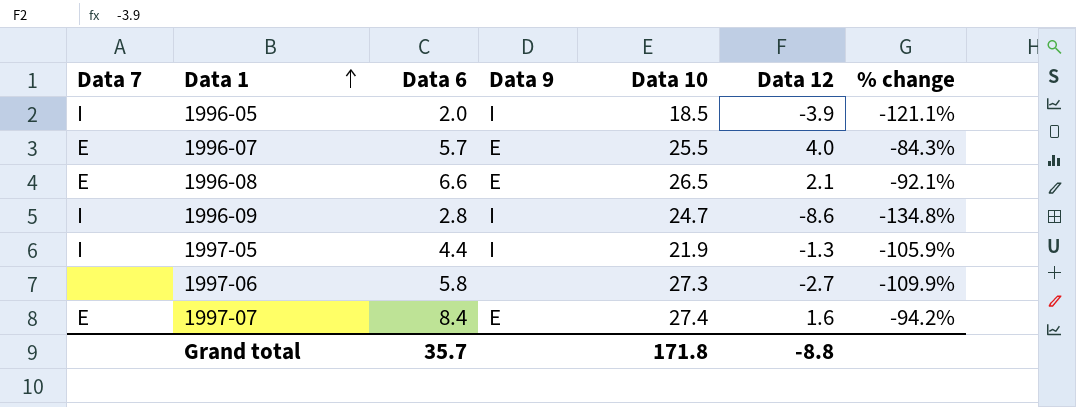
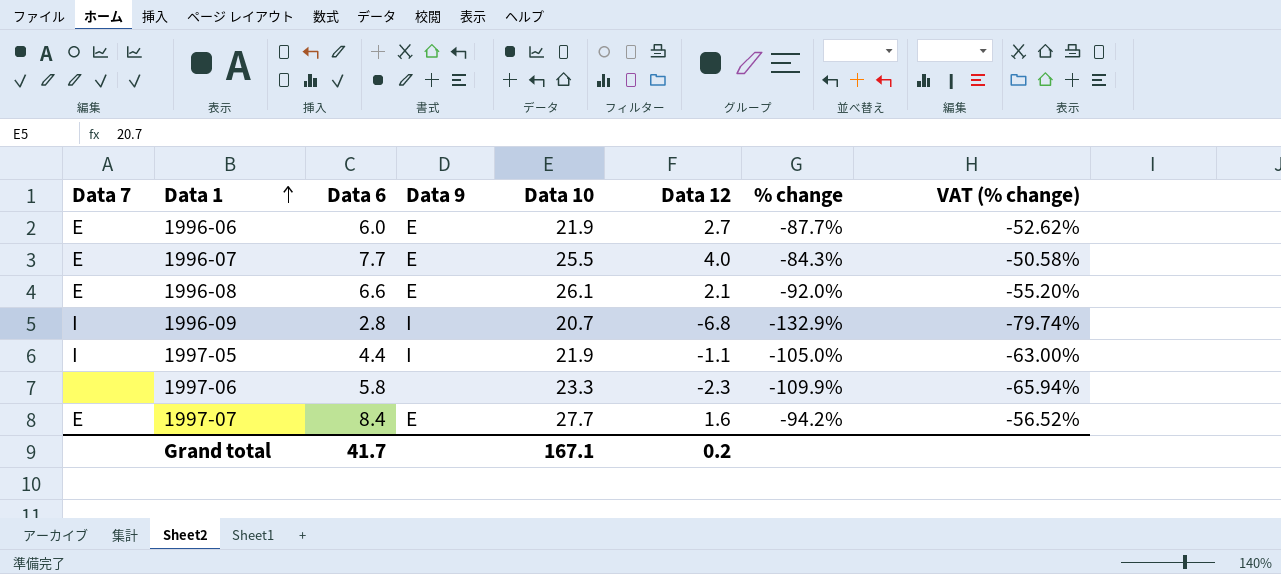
column VAT (% change) | formula: none -> [% change] * 0.6
row 1996-05: I | 2.0 | I | 18.5 | -3.9 | -121.1% -> none
row 1996-06: none -> E | 6.0 | E | 21.9 | 2.7 | -87.7% | -52.62%
1996-07 | Data 6: 5.7 -> 7.7
1996-08 | Data 10: 26.5 -> 26.1
1996-08 | % change: -92.1% -> -92.0%
1996-09 | Data 10: 24.7 -> 20.7
1996-09 | Data 12: -8.6 -> -6.8
1996-09 | % change: -134.8% -> -132.9%
1997-05 | Data 12: -1.3 -> -1.1
1997-05 | % change: -105.9% -> -105.0%
1997-06 | Data 10: 27.3 -> 23.3
1997-06 | Data 12: -2.7 -> -2.3
1997-07 | Data 10: 27.4 -> 27.7
Grand total | Data 6: 35.7 -> 41.7
Grand total | Data 10: 171.8 -> 167.1
Grand total | Data 12: -8.8 -> 0.2

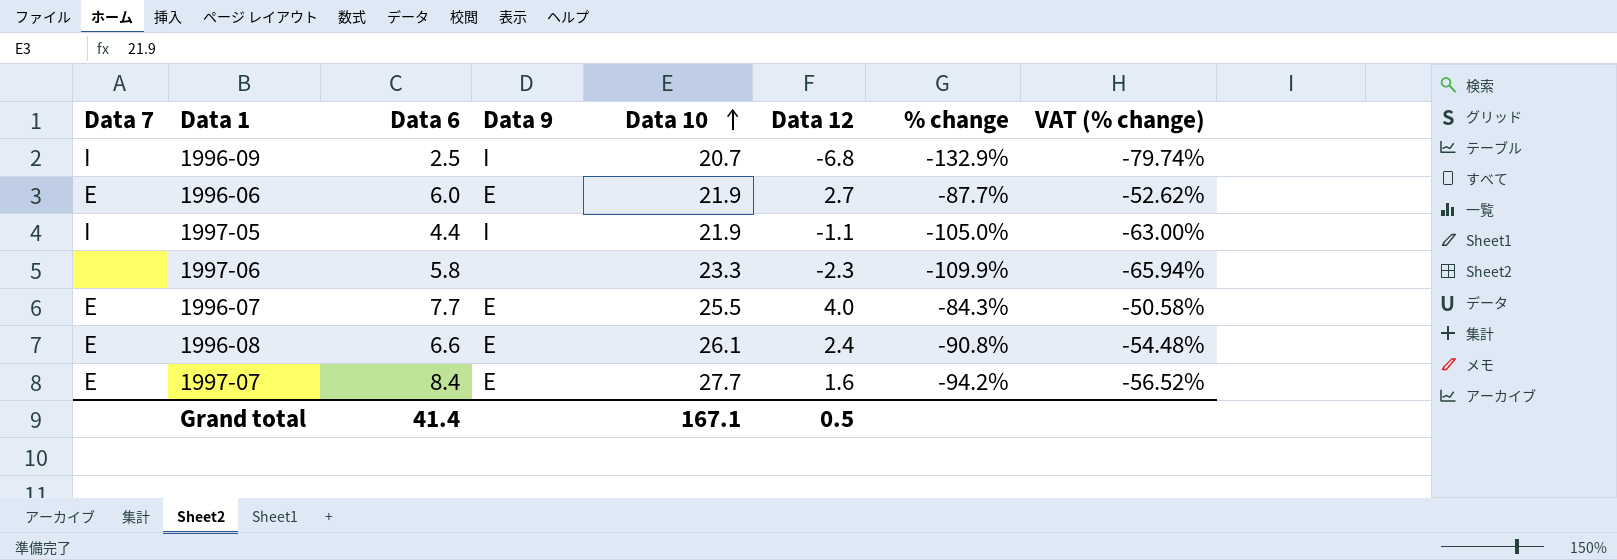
row order: Data 1 ascending -> Data 10 ascending
1996-09 | Data 6: 2.8 -> 2.5
1996-08 | Data 12: 2.1 -> 2.4
1996-08 | % change: -92.0% -> -90.8%
1996-08 | VAT (% change): -55.20% -> -54.48%
Grand total | Data 6: 41.7 -> 41.4
Grand total | Data 12: 0.2 -> 0.5

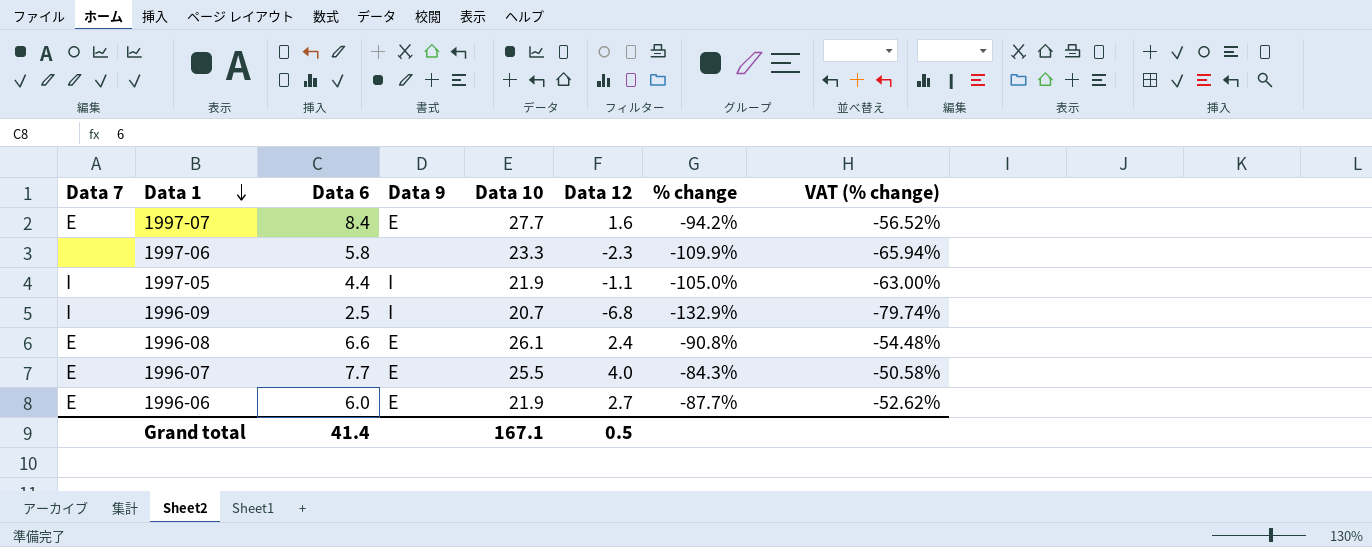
row order: Data 10 ascending -> Data 1 descending

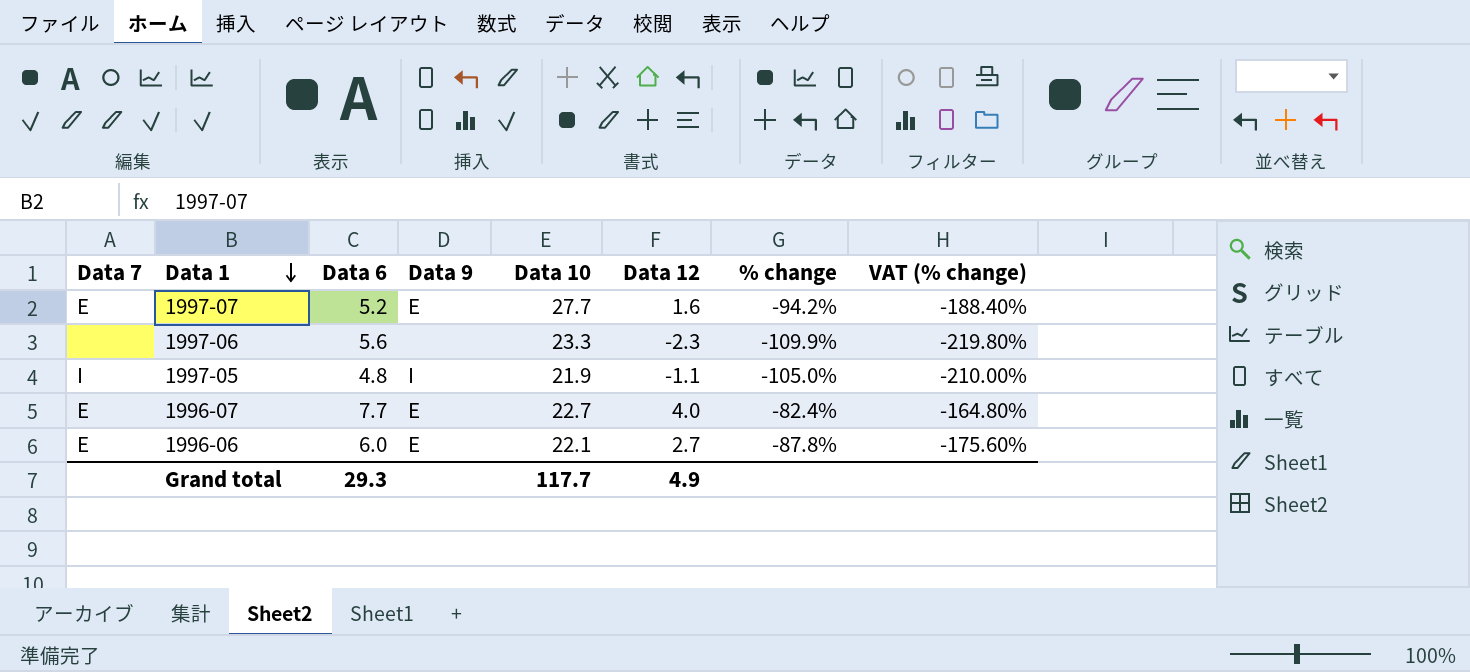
column VAT (% change) | formula: [% change] * 0.6 -> [% change] * 2
row 1996-09: I | 2.5 | I | 20.7 | -6.8 | -132.9% | -79.74% -> none
row 1996-08: E | 6.6 | E | 26.1 | 2.4 | -90.8% | -54.48% -> none
1997-07 | Data 6: 8.4 -> 5.2
1997-06 | Data 6: 5.8 -> 5.6
1997-05 | Data 6: 4.4 -> 4.8
1996-07 | Data 10: 25.5 -> 22.7
1996-07 | % change: -84.3% -> -82.4%
1996-06 | Data 10: 21.9 -> 22.1
1996-06 | % change: -87.7% -> -87.8%
Grand total | Data 6: 41.4 -> 29.3
Grand total | Data 10: 167.1 -> 117.7
Grand total | Data 12: 0.5 -> 4.9

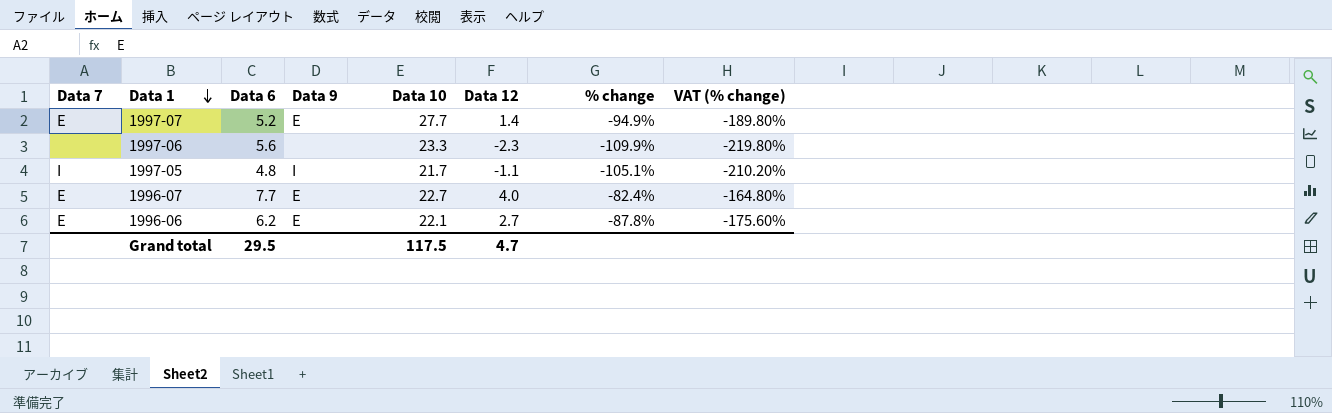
1997-07 | Data 12: 1.6 -> 1.4
1997-07 | % change: -94.2% -> -94.9%
1997-07 | VAT (% change): -188.40% -> -189.80%
1997-05 | Data 10: 21.9 -> 21.7
1997-05 | % change: -105.0% -> -105.1%
1997-05 | VAT (% change): -210.00% -> -210.20%
1996-06 | Data 6: 6.0 -> 6.2
Grand total | Data 6: 29.3 -> 29.5
Grand total | Data 10: 117.7 -> 117.5
Grand total | Data 12: 4.9 -> 4.7

